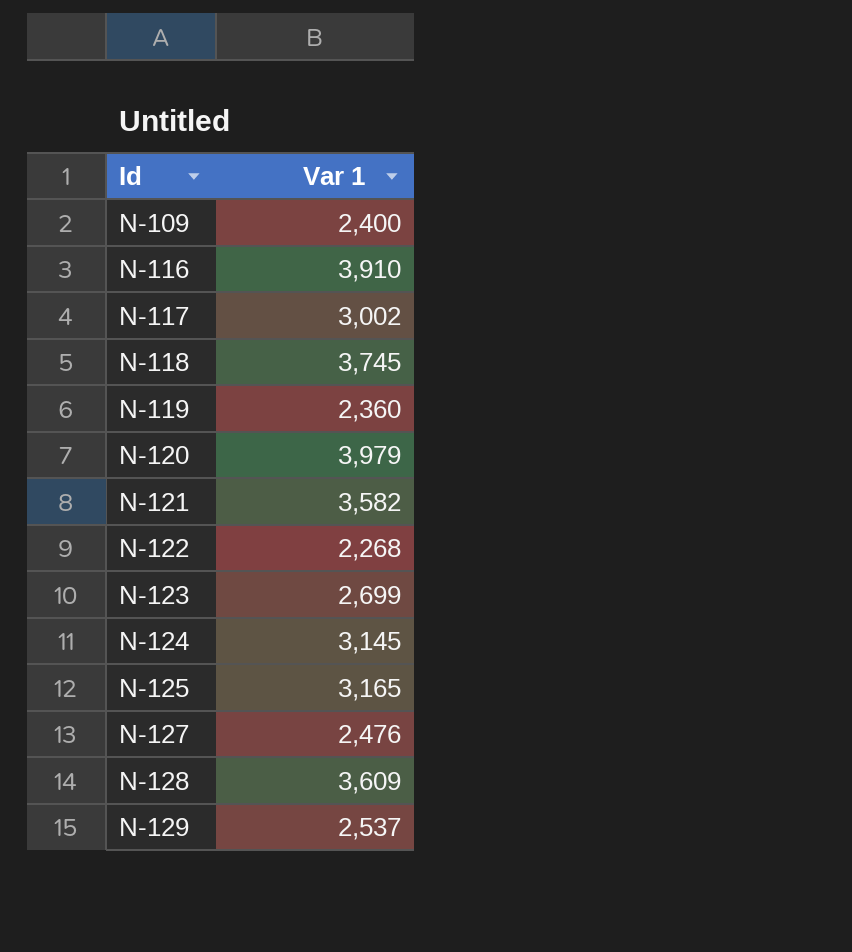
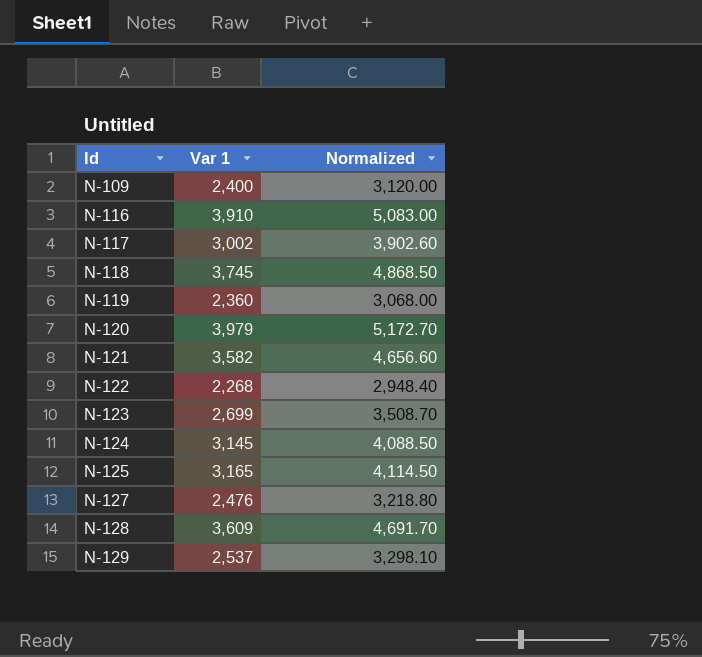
column Normalized | formula: none -> [Var 1] * 1.3

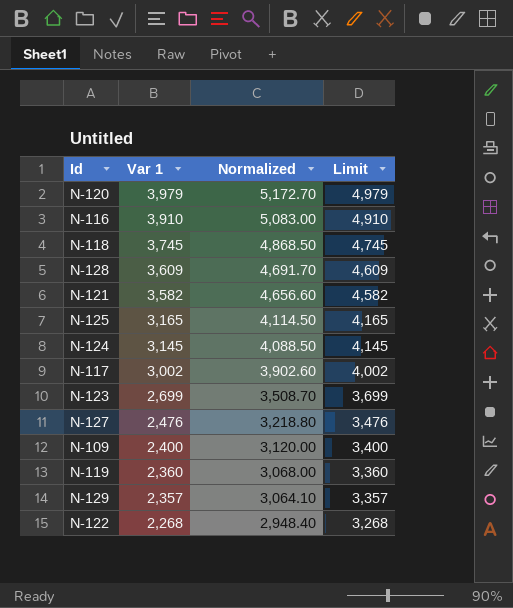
row order: Id ascending -> Var 1 descending
column Limit | formula: none -> [Var 1] + 1000
N-129 | Var 1: 2,537 -> 2,357
N-129 | Normalized: 3,298.10 -> 3,064.10

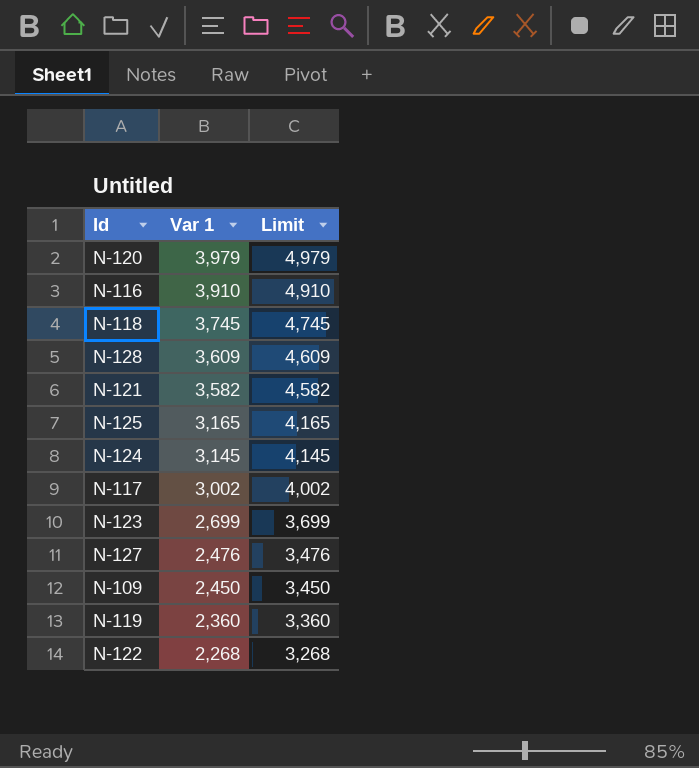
column Normalized | formula: [Var 1] * 1.3 -> none
row N-129: 2,357 | 3,064.10 | 3,357 -> none
N-109 | Var 1: 2,400 -> 2,450
N-109 | Limit: 3,400 -> 3,450

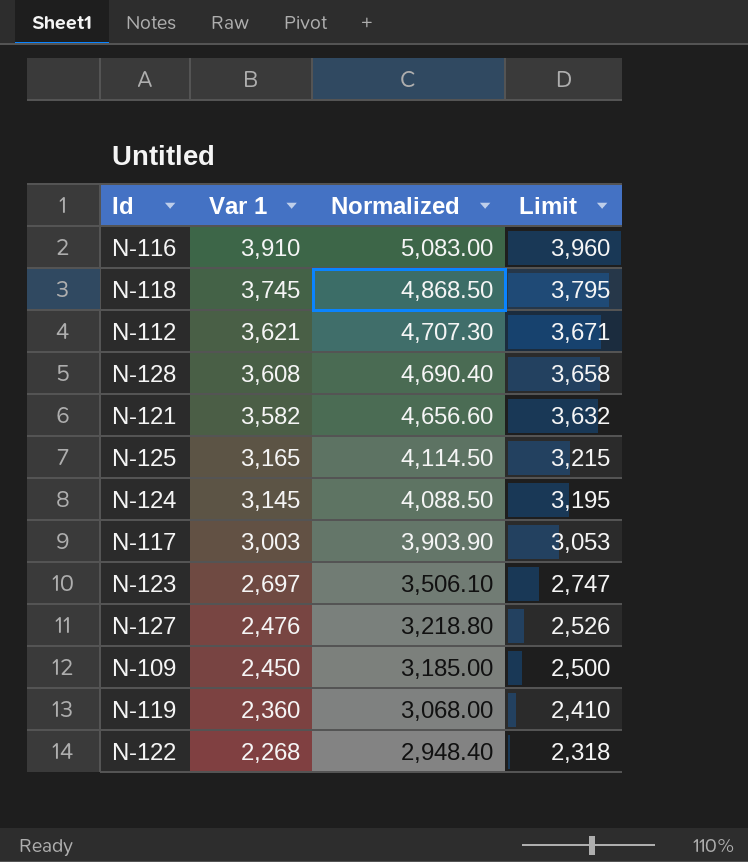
column Normalized | formula: none -> [Var 1] * 1.3
column Limit | formula: [Var 1] + 1000 -> [Var 1] + 50
row N-120: 3,979 | 4,979 -> none
row N-112: none -> 3,621 | 4,707.30 | 3,671
N-128 | Var 1: 3,609 -> 3,608
N-117 | Var 1: 3,002 -> 3,003
N-123 | Var 1: 2,699 -> 2,697

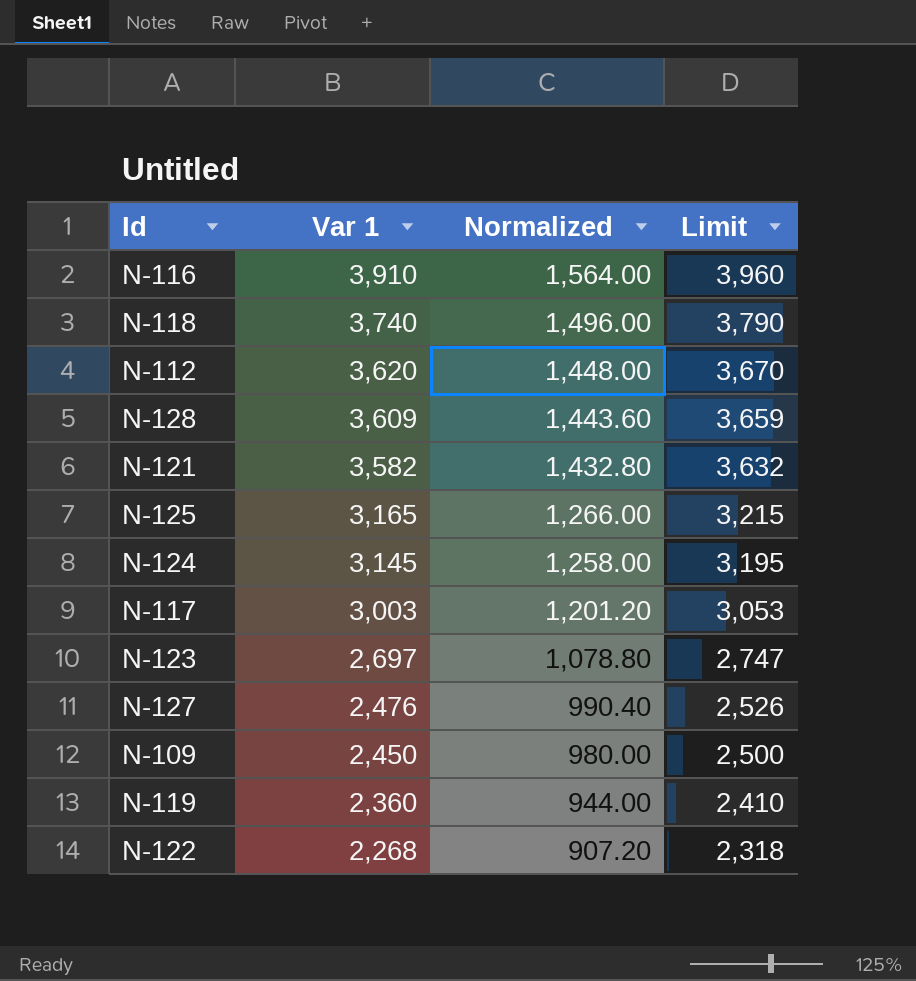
column Normalized | formula: [Var 1] * 1.3 -> [Var 1] * 0.4
N-118 | Var 1: 3,745 -> 3,740
N-118 | Limit: 3,795 -> 3,790
N-112 | Var 1: 3,621 -> 3,620
N-112 | Limit: 3,671 -> 3,670
N-128 | Var 1: 3,608 -> 3,609
N-128 | Limit: 3,658 -> 3,659

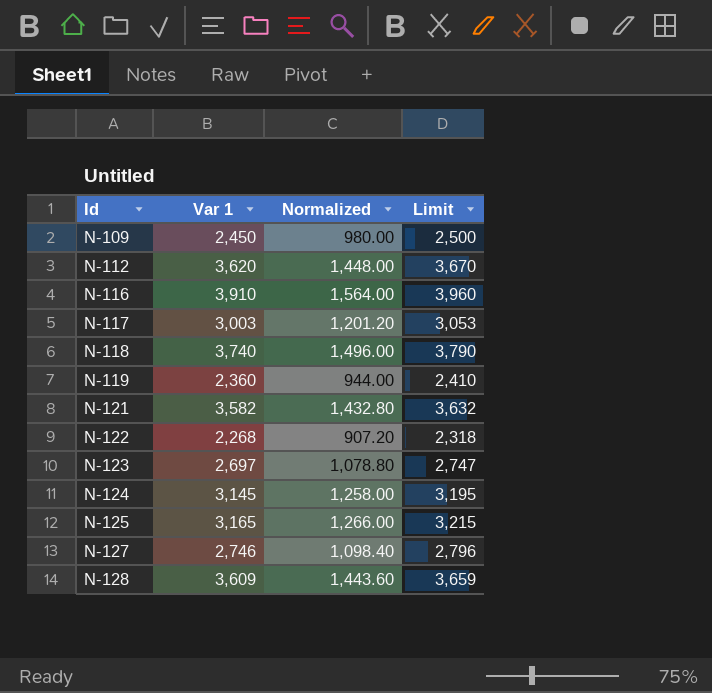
row order: Var 1 descending -> Id ascending
N-127 | Var 1: 2,476 -> 2,746
N-127 | Normalized: 990.40 -> 1,098.40
N-127 | Limit: 2,526 -> 2,796

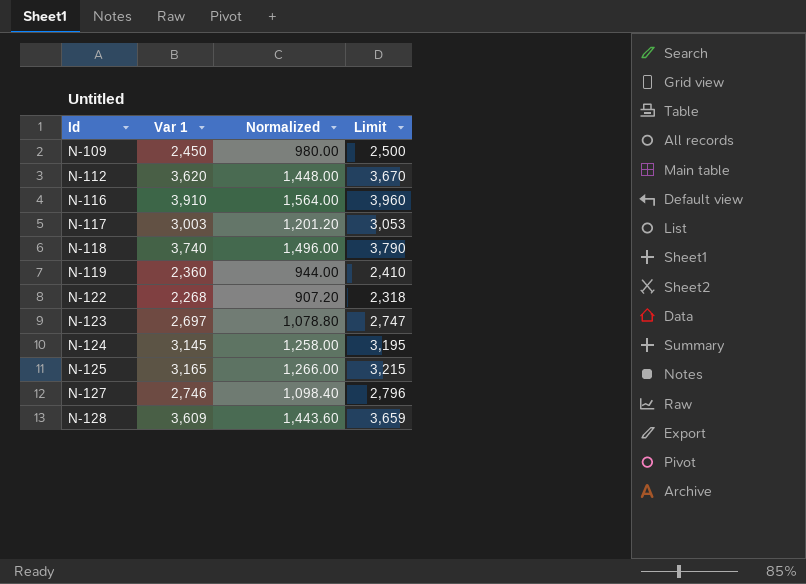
row N-121: 3,582 | 1,432.80 | 3,632 -> none

